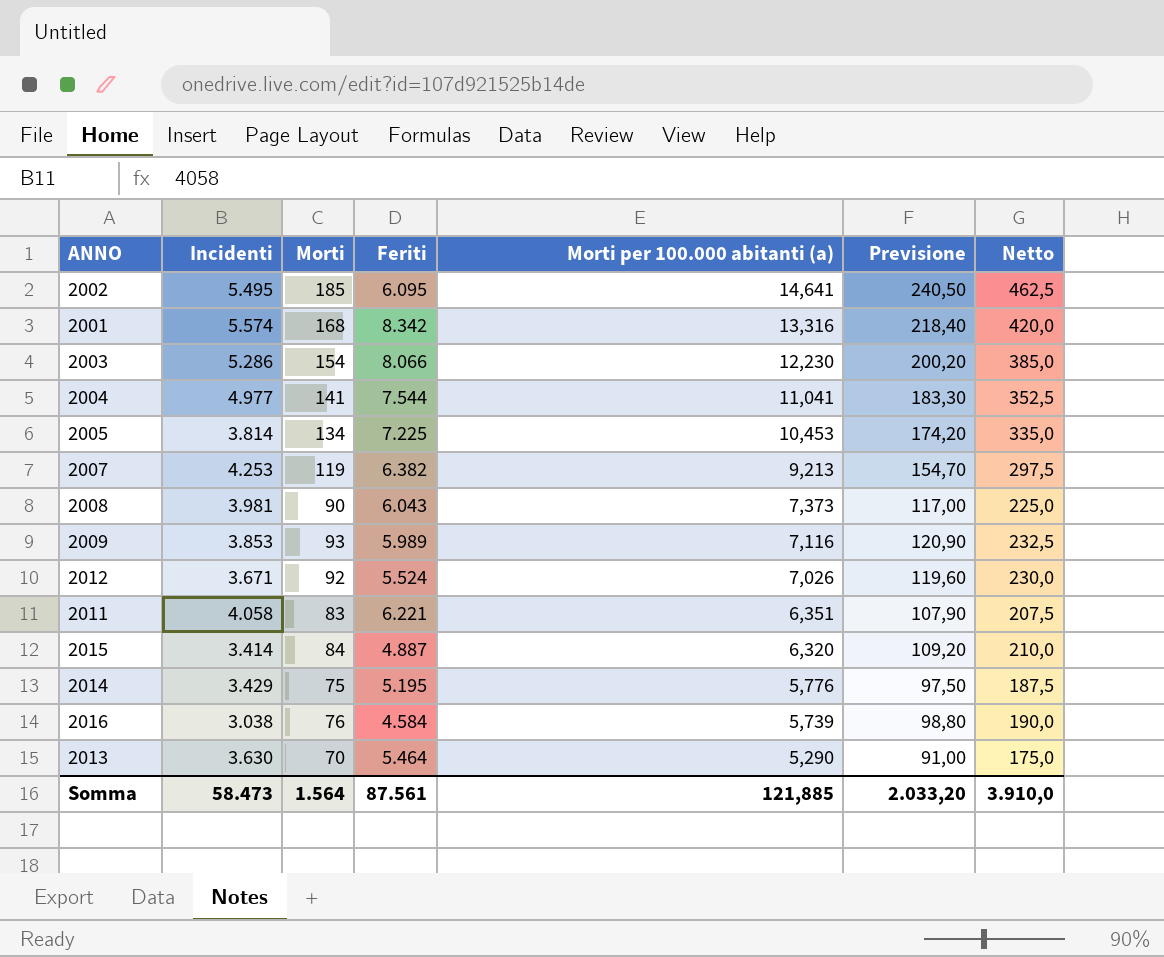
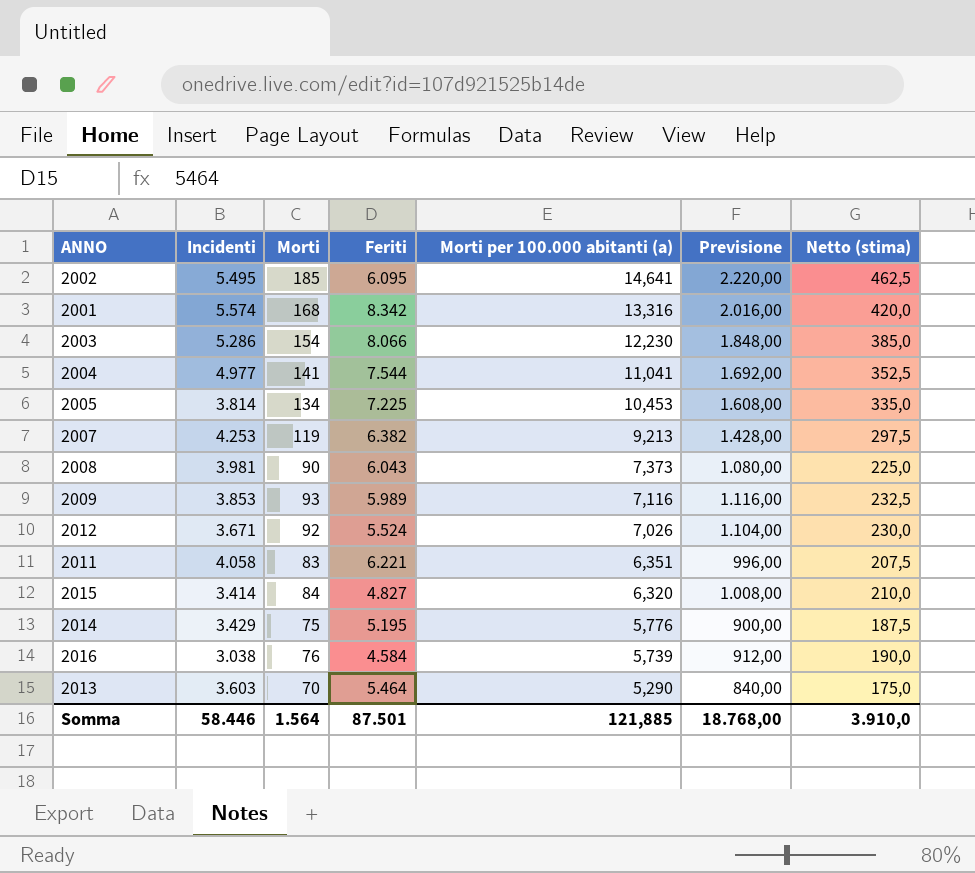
column Previsione | formula: [Morti] * 1,3 -> [Morti] * 12
column name: Netto -> Netto (stima)
2015 | Feriti: 4.887 -> 4.827
2013 | Incidenti: 3.630 -> 3.603
Somma | Incidenti: 58.473 -> 58.446
Somma | Feriti: 87.561 -> 87.501
Somma | Previsione: 2.033,20 -> 18.768,00

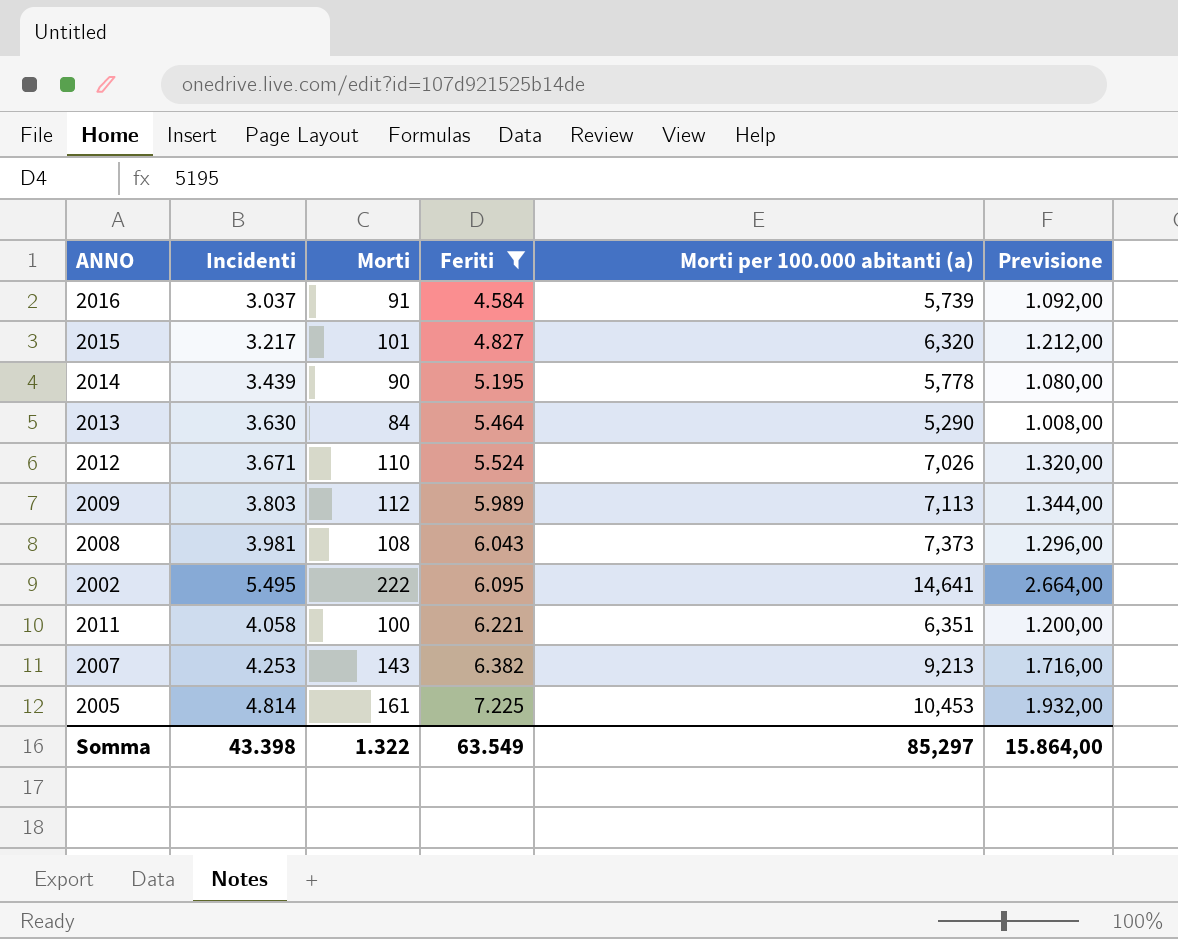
filter: none -> Feriti <= 7.225
row order: Morti per 100.000 abitanti (a) descending -> Feriti ascending
column Netto (stima) | formula: [Morti] * 2,5 -> none
2016 | Incidenti: 3.038 -> 3.037
2016 | Morti: 76 -> 91
2016 | Previsione: 912,00 -> 1.092,00
2015 | Incidenti: 3.414 -> 3.217
2015 | Morti: 84 -> 101
2015 | Previsione: 1.008,00 -> 1.212,00
2014 | Incidenti: 3.429 -> 3.439
2014 | Morti: 75 -> 90
2014 | Morti per 100.000 abitanti (a): 5,776 -> 5,778
2014 | Previsione: 900,00 -> 1.080,00
2013 | Incidenti: 3.603 -> 3.630
2013 | Morti: 70 -> 84
2013 | Previsione: 840,00 -> 1.008,00
2012 | Morti: 92 -> 110
2012 | Previsione: 1.104,00 -> 1.320,00
2009 | Incidenti: 3.853 -> 3.803
2009 | Morti: 93 -> 112
2009 | Morti per 100.000 abitanti (a): 7,116 -> 7,113
2009 | Previsione: 1.116,00 -> 1.344,00
2008 | Morti: 90 -> 108
2008 | Previsione: 1.080,00 -> 1.296,00
2002 | Morti: 185 -> 222
2002 | Previsione: 2.220,00 -> 2.664,00
2011 | Morti: 83 -> 100
2011 | Previsione: 996,00 -> 1.200,00
2007 | Morti: 119 -> 143
2007 | Previsione: 1.428,00 -> 1.716,00
2005 | Incidenti: 3.814 -> 4.814
2005 | Morti: 134 -> 161
2005 | Previsione: 1.608,00 -> 1.932,00
Somma | Incidenti: 58.446 -> 43.398
Somma | Morti: 1.564 -> 1.322
Somma | Feriti: 87.501 -> 63.549
Somma | Morti per 100.000 abitanti (a): 121,885 -> 85,297
Somma | Previsione: 18.768,00 -> 15.864,00

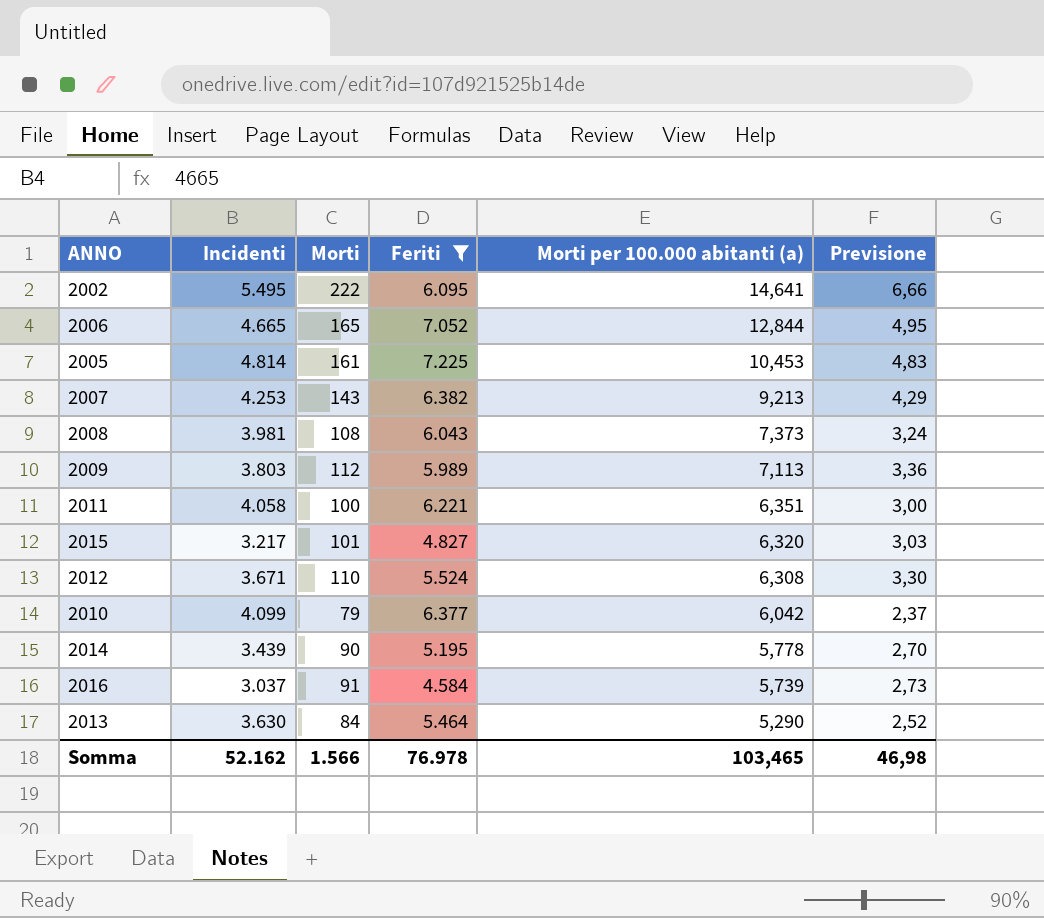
row order: Feriti ascending -> Morti per 100.000 abitanti (a) descending
column Previsione | formula: [Morti] * 12 -> [Morti] * 0,03
row 2006: none -> 4.665 | 165 | 7.052 | 12,844 | 4,95
2012 | Morti per 100.000 abitanti (a): 7,026 -> 6,308
row 2010: none -> 4.099 | 79 | 6.377 | 6,042 | 2,37
Somma | Incidenti: 43.398 -> 52.162
Somma | Morti: 1.322 -> 1.566
Somma | Feriti: 63.549 -> 76.978
Somma | Morti per 100.000 abitanti (a): 85,297 -> 103,465
Somma | Previsione: 15.864,00 -> 46,98

